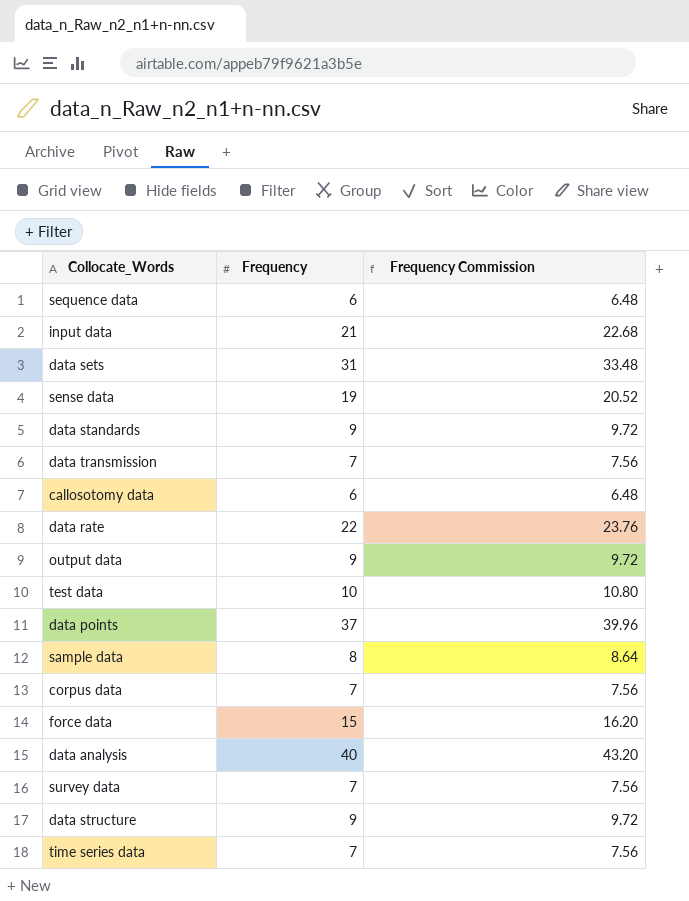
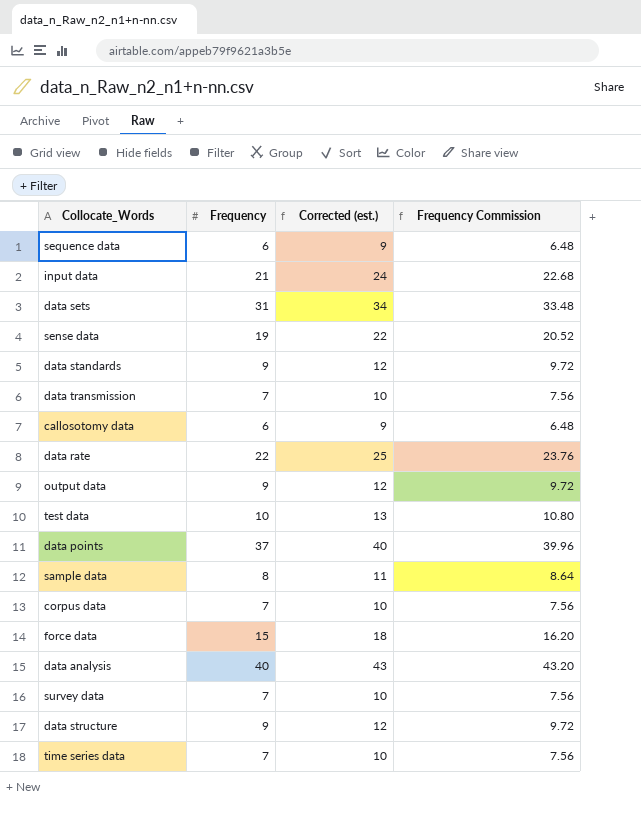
column Corrected (est.) | formula: none -> [Frequency] + 3

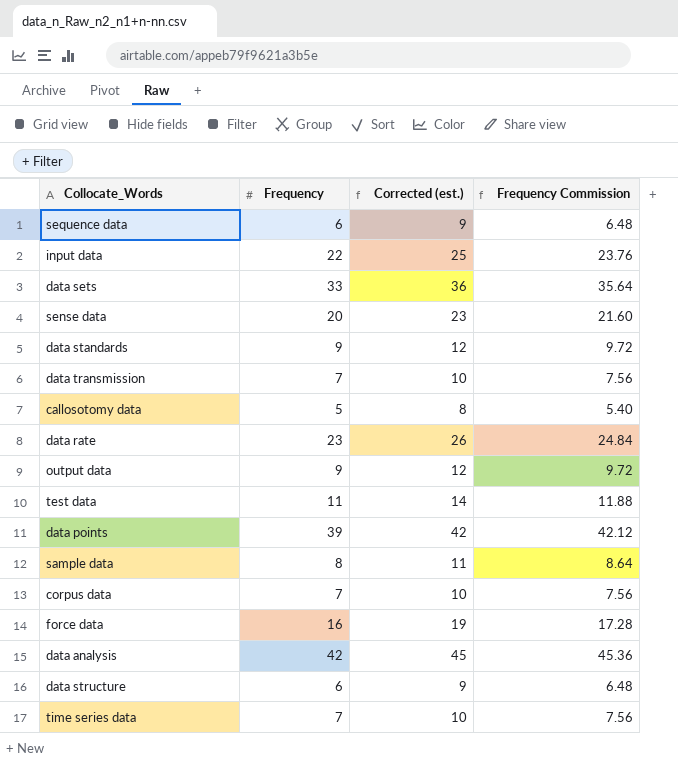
row survey data: 7 | 10 | 7.56 -> none
input data | Frequency: 21 -> 22
input data | Corrected (est.): 24 -> 25
input data | Frequency Commission: 22.68 -> 23.76
data sets | Frequency: 31 -> 33
data sets | Corrected (est.): 34 -> 36
data sets | Frequency Commission: 33.48 -> 35.64
sense data | Frequency: 19 -> 20
sense data | Corrected (est.): 22 -> 23
sense data | Frequency Commission: 20.52 -> 21.60
callosotomy data | Frequency: 6 -> 5
callosotomy data | Corrected (est.): 9 -> 8
callosotomy data | Frequency Commission: 6.48 -> 5.40
data rate | Frequency: 22 -> 23
data rate | Corrected (est.): 25 -> 26
data rate | Frequency Commission: 23.76 -> 24.84
test data | Frequency: 10 -> 11
test data | Corrected (est.): 13 -> 14
test data | Frequency Commission: 10.80 -> 11.88
data points | Frequency: 37 -> 39
data points | Corrected (est.): 40 -> 42
data points | Frequency Commission: 39.96 -> 42.12
force data | Frequency: 15 -> 16
force data | Corrected (est.): 18 -> 19
force data | Frequency Commission: 16.20 -> 17.28
data analysis | Frequency: 40 -> 42
data analysis | Corrected (est.): 43 -> 45
data analysis | Frequency Commission: 43.20 -> 45.36
data structure | Frequency: 9 -> 6
data structure | Corrected (est.): 12 -> 9
data structure | Frequency Commission: 9.72 -> 6.48

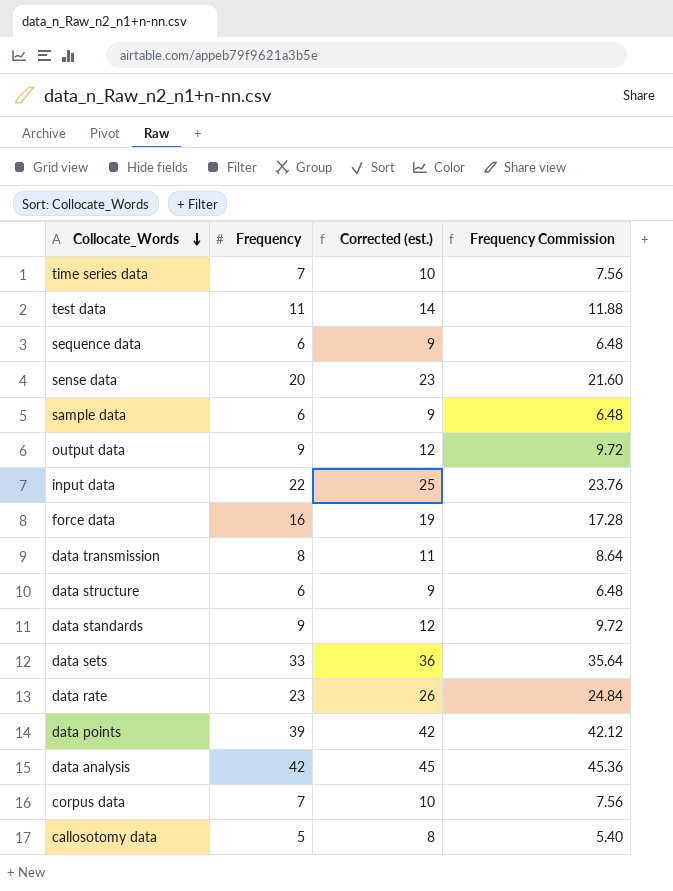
row order: none -> Collocate_Words descending
sample data | Frequency: 8 -> 6
sample data | Corrected (est.): 11 -> 9
sample data | Frequency Commission: 8.64 -> 6.48
data transmission | Frequency: 7 -> 8
data transmission | Corrected (est.): 10 -> 11
data transmission | Frequency Commission: 7.56 -> 8.64

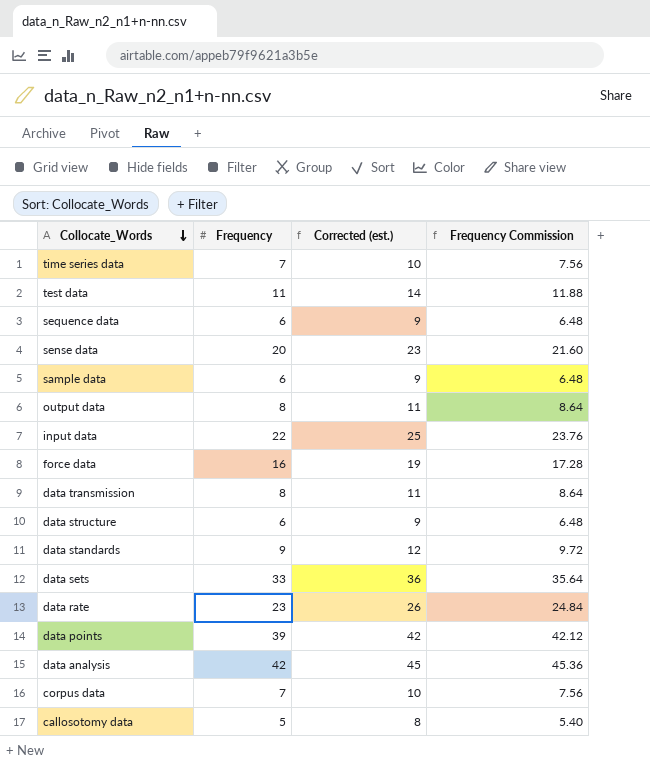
output data | Frequency: 9 -> 8
output data | Corrected (est.): 12 -> 11
output data | Frequency Commission: 9.72 -> 8.64

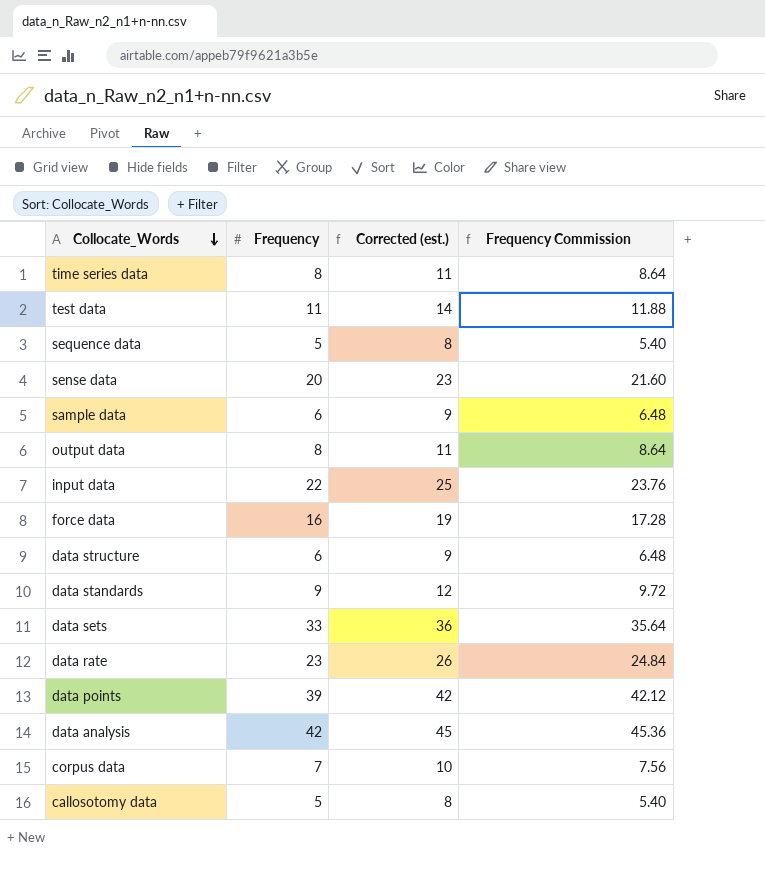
row data transmission: 8 | 11 | 8.64 -> none
time series data | Frequency: 7 -> 8
time series data | Corrected (est.): 10 -> 11
time series data | Frequency Commission: 7.56 -> 8.64
sequence data | Frequency: 6 -> 5
sequence data | Corrected (est.): 9 -> 8
sequence data | Frequency Commission: 6.48 -> 5.40

